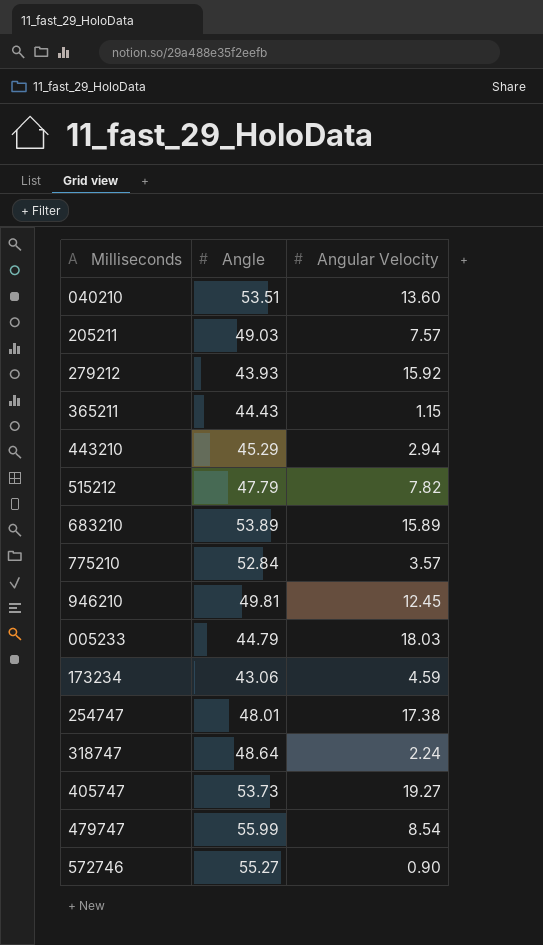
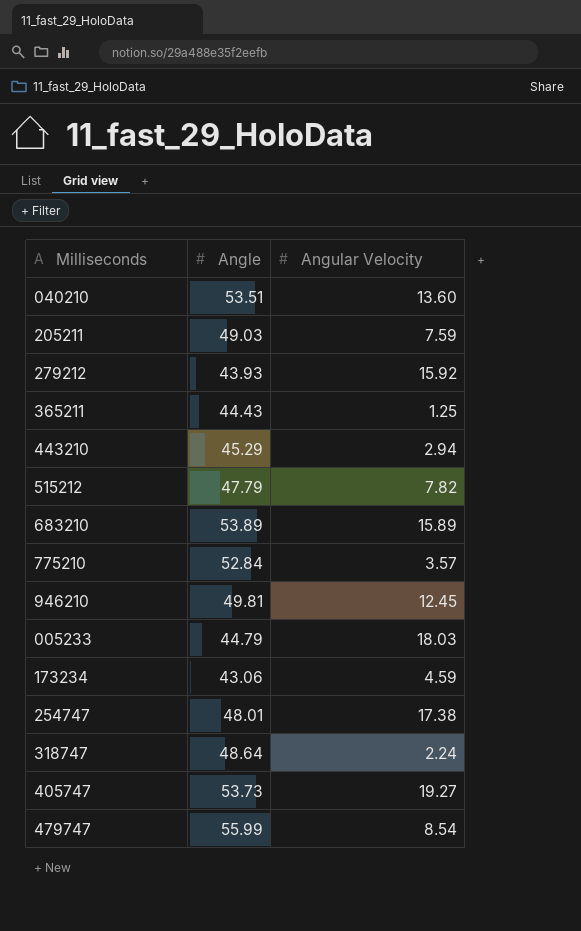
row 572746: 55.27 | 0.90 -> none
205211 | Angular Velocity: 7.57 -> 7.59
365211 | Angular Velocity: 1.15 -> 1.25

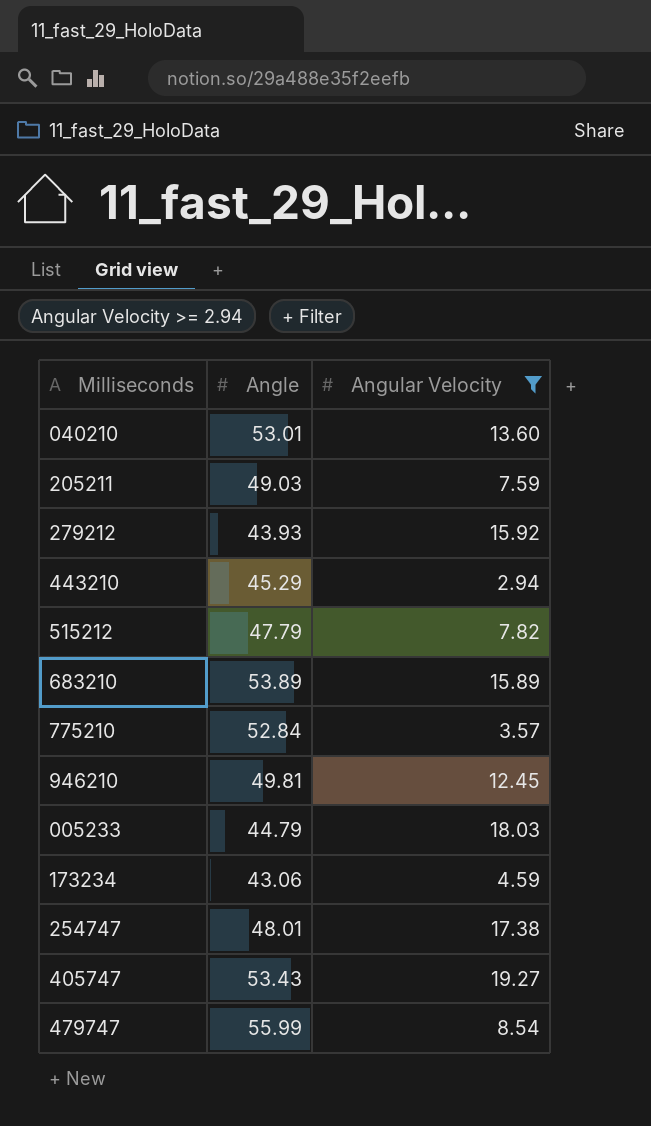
filter: none -> Angular Velocity >= 2.94
040210 | Angle: 53.51 -> 53.01
405747 | Angle: 53.73 -> 53.43

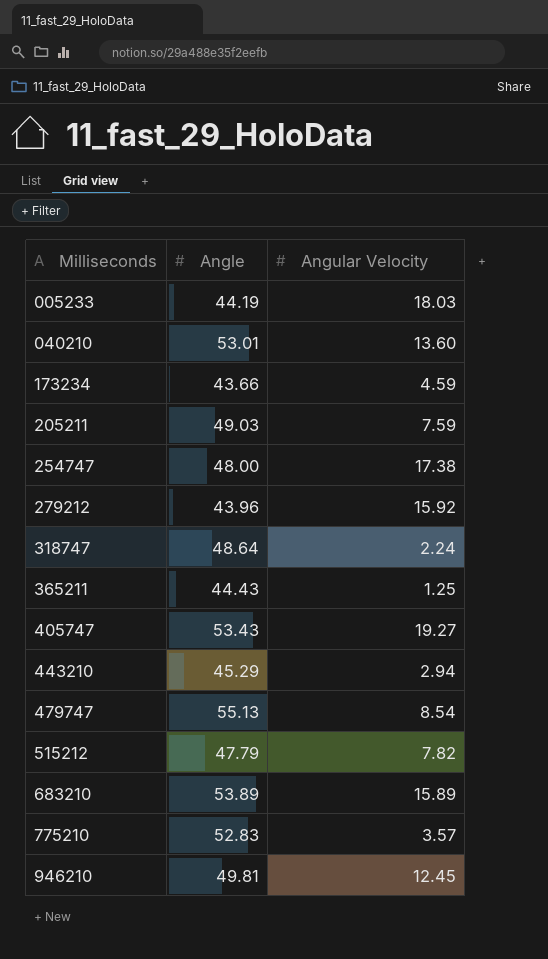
filter: Angular Velocity >= 2.94 -> none
row order: none -> Milliseconds ascending
005233 | Angle: 44.79 -> 44.19
173234 | Angle: 43.06 -> 43.66
254747 | Angle: 48.01 -> 48.00
279212 | Angle: 43.93 -> 43.96
479747 | Angle: 55.99 -> 55.13
775210 | Angle: 52.84 -> 52.83

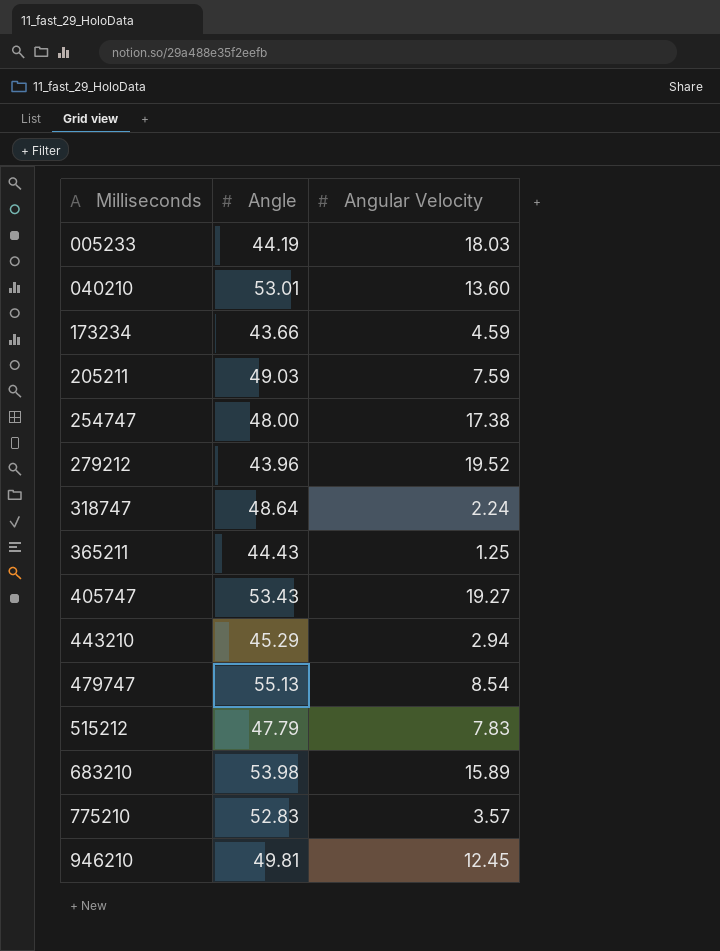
279212 | Angular Velocity: 15.92 -> 19.52
515212 | Angular Velocity: 7.82 -> 7.83
683210 | Angle: 53.89 -> 53.98

